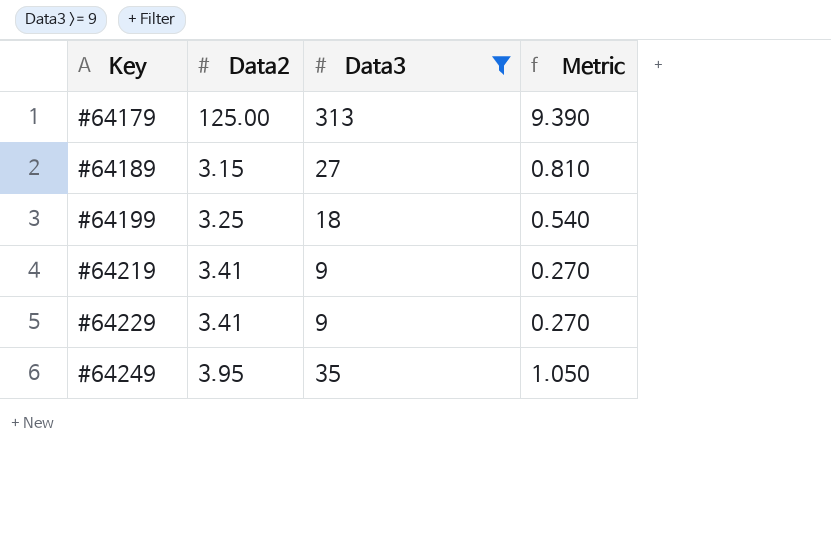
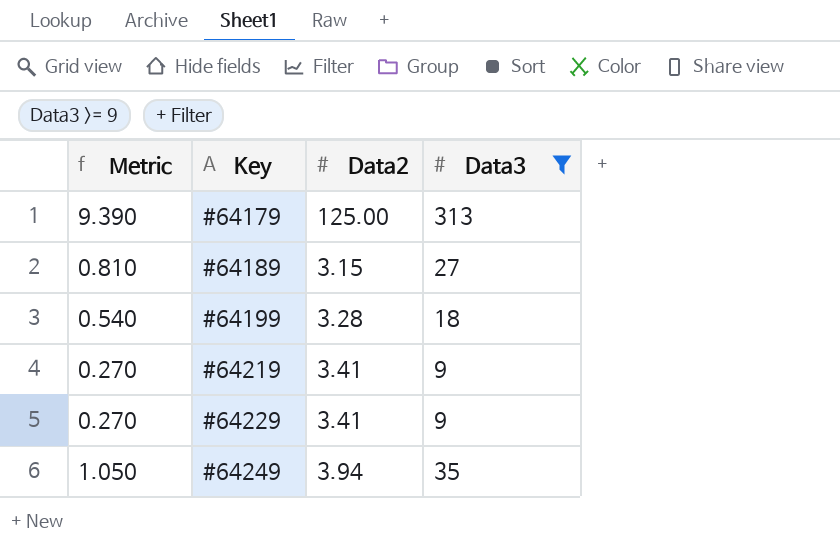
column Metric | position: 4 -> 1
#64199 | Data2: 3.25 -> 3.28
#64249 | Data2: 3.95 -> 3.94

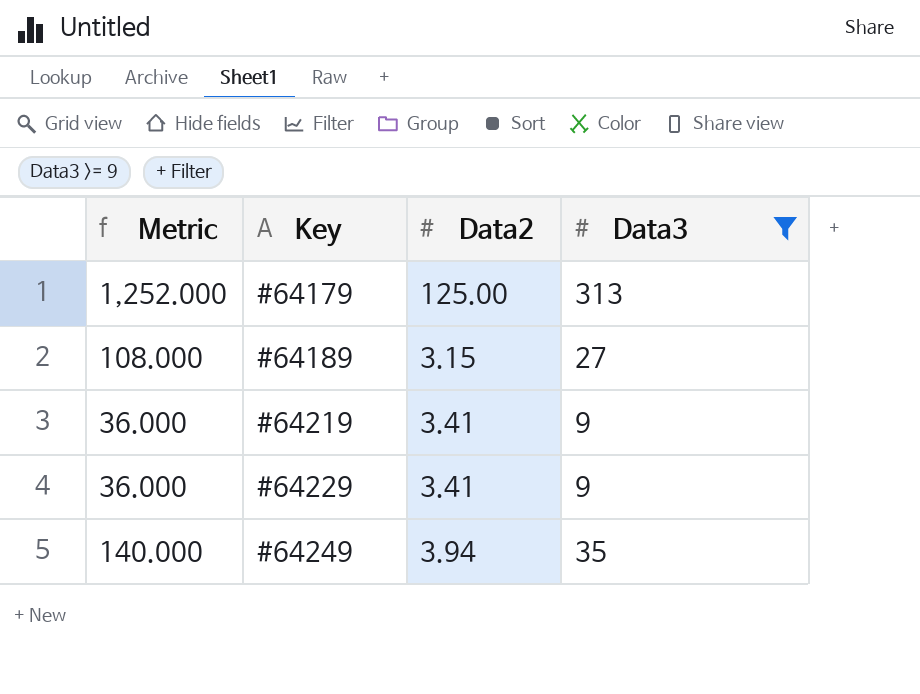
column Metric | formula: [Data3] * 0.03 -> [Data3] * 4
row #64199: 0.540 | 3.28 | 18 -> none

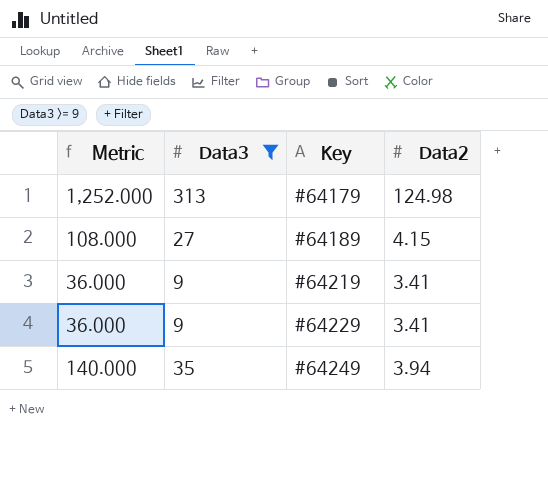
column Data3 | position: 4 -> 2
#64179 | Data2: 125.00 -> 124.98
#64189 | Data2: 3.15 -> 4.15

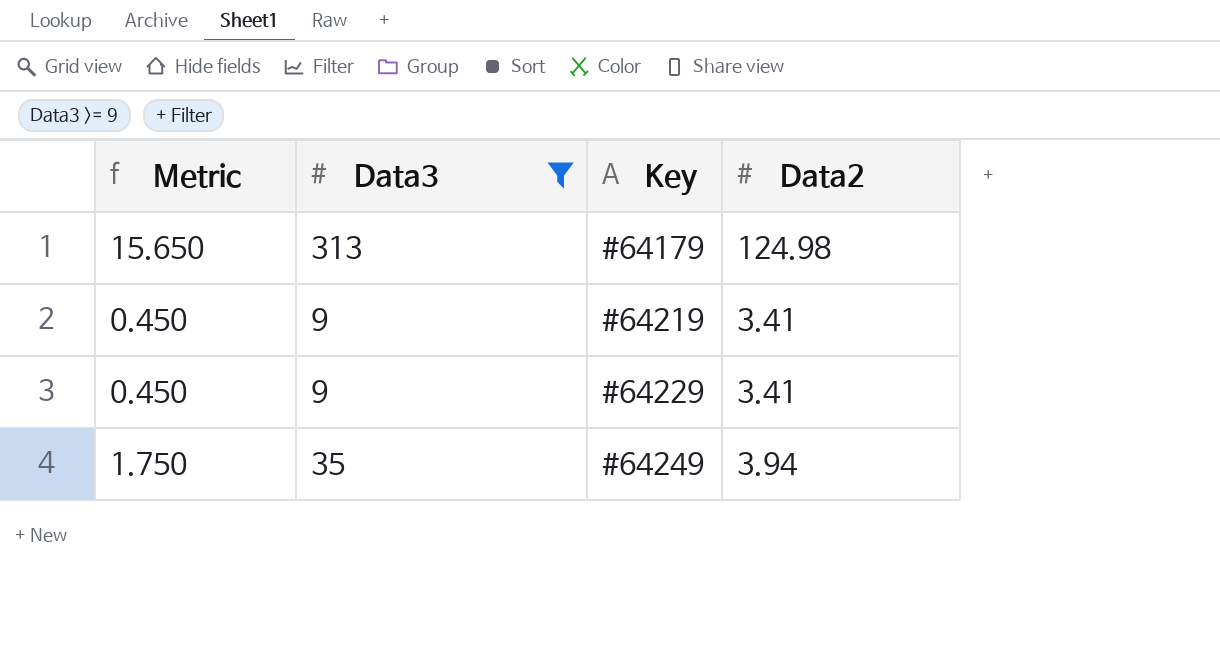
column Metric | formula: [Data3] * 4 -> [Data3] * 0.05
row #64189: 108.000 | 27 | 4.15 -> none

